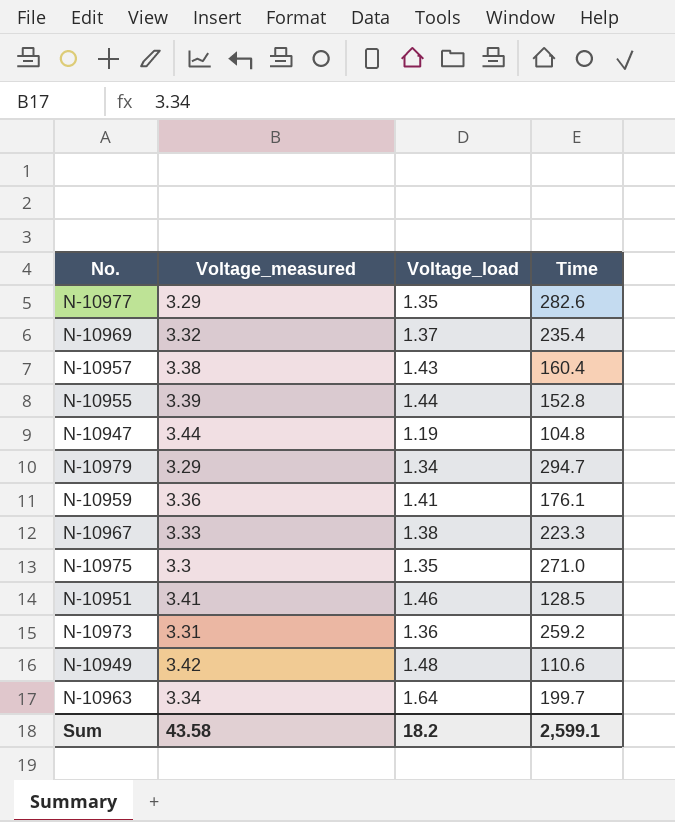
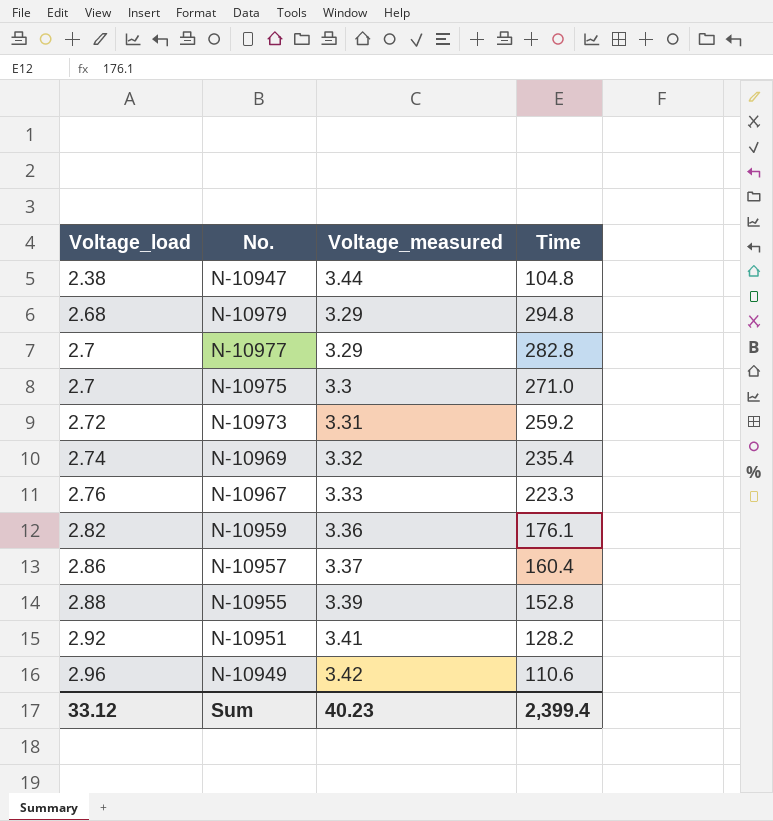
row order: none -> Voltage_load ascending
column Voltage_load | position: 3 -> 1
row N-10963: 3.34 | 1.64 | 199.7 -> none
N-10947 | Voltage_load: 1.19 -> 2.38
N-10979 | Voltage_load: 1.34 -> 2.68
N-10979 | Time: 294.7 -> 294.8
N-10977 | Voltage_load: 1.35 -> 2.7
N-10977 | Time: 282.6 -> 282.8
N-10975 | Voltage_load: 1.35 -> 2.7
N-10973 | Voltage_load: 1.36 -> 2.72
N-10969 | Voltage_load: 1.37 -> 2.74
N-10967 | Voltage_load: 1.38 -> 2.76
N-10959 | Voltage_load: 1.41 -> 2.82
N-10957 | Voltage_load: 1.43 -> 2.86
N-10957 | Voltage_measured: 3.38 -> 3.37
N-10955 | Voltage_load: 1.44 -> 2.88
N-10951 | Voltage_load: 1.46 -> 2.92
N-10951 | Time: 128.5 -> 128.2
N-10949 | Voltage_load: 1.48 -> 2.96
Sum | Voltage_load: 18.2 -> 33.12
Sum | Voltage_measured: 43.58 -> 40.23
Sum | Time: 2,599.1 -> 2,399.4

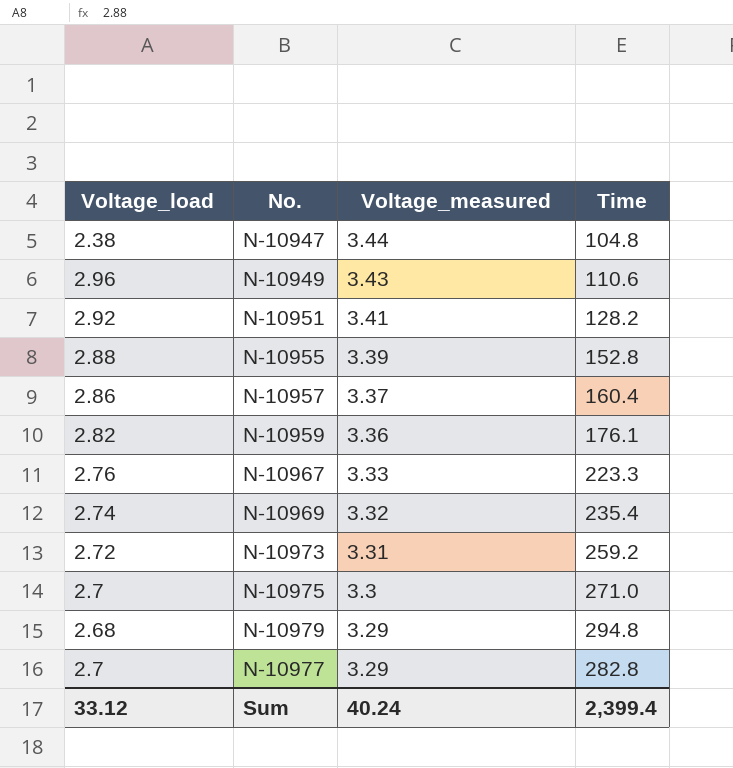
row order: Voltage_load ascending -> Voltage_measured descending
N-10949 | Voltage_measured: 3.42 -> 3.43
Sum | Voltage_measured: 40.23 -> 40.24

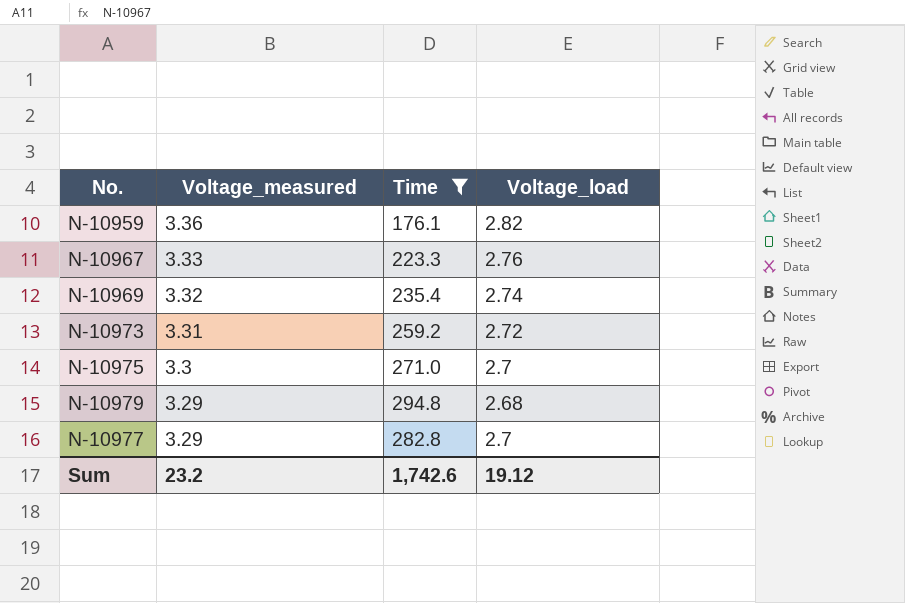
filter: none -> Time >= 176.1
column Voltage_load | position: 1 -> 4
Sum | Voltage_measured: 40.24 -> 23.2
Sum | Time: 2,399.4 -> 1,742.6
Sum | Voltage_load: 33.12 -> 19.12

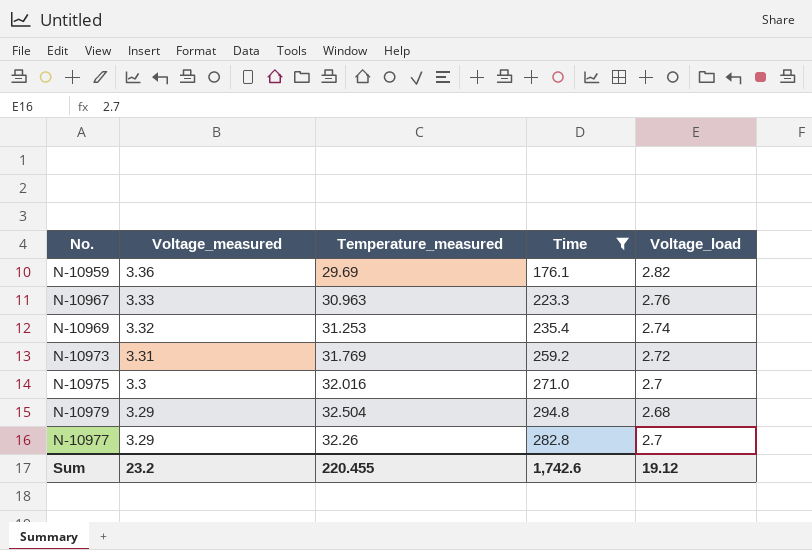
column Temperature_measured | position: none -> 3

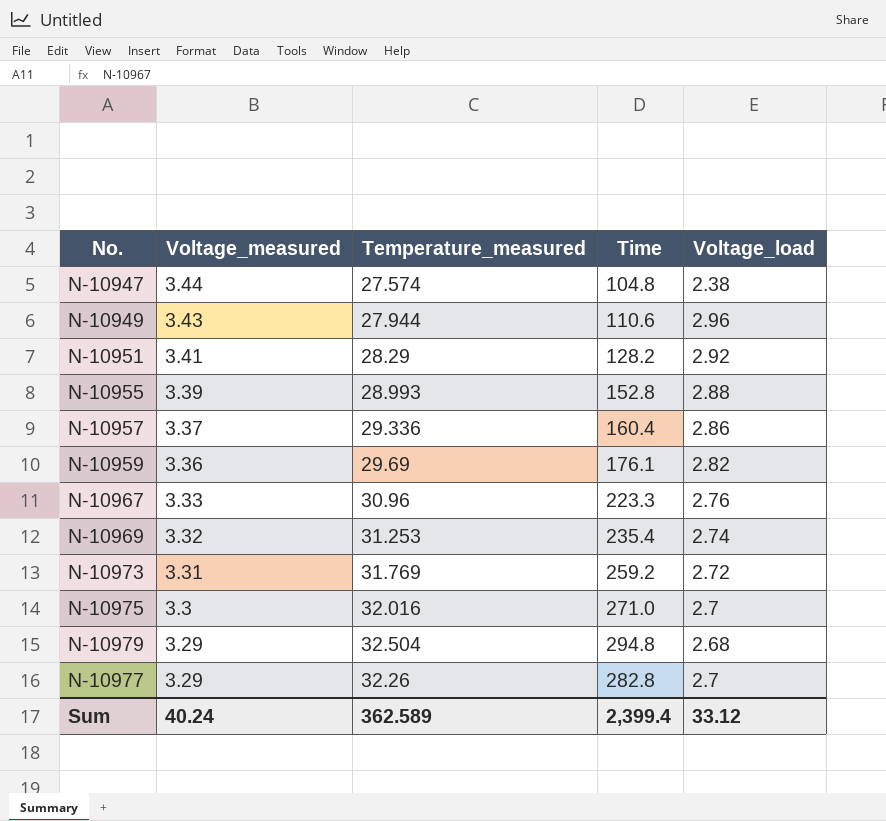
filter: Time >= 176.1 -> none
N-10967 | Temperature_measured: 30.963 -> 30.96
Sum | Voltage_measured: 23.2 -> 40.24
Sum | Temperature_measured: 220.455 -> 362.589
Sum | Time: 1,742.6 -> 2,399.4
Sum | Voltage_load: 19.12 -> 33.12

